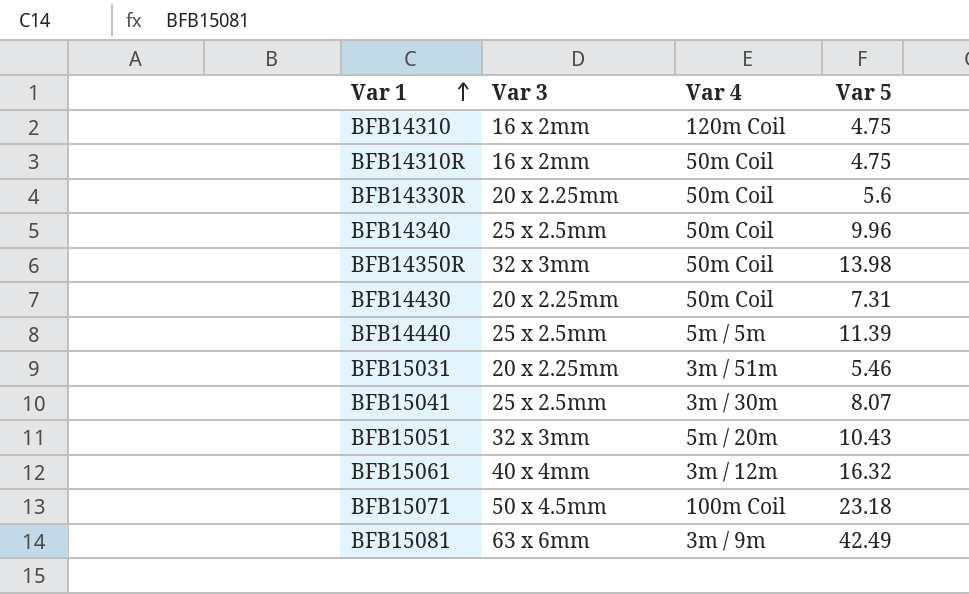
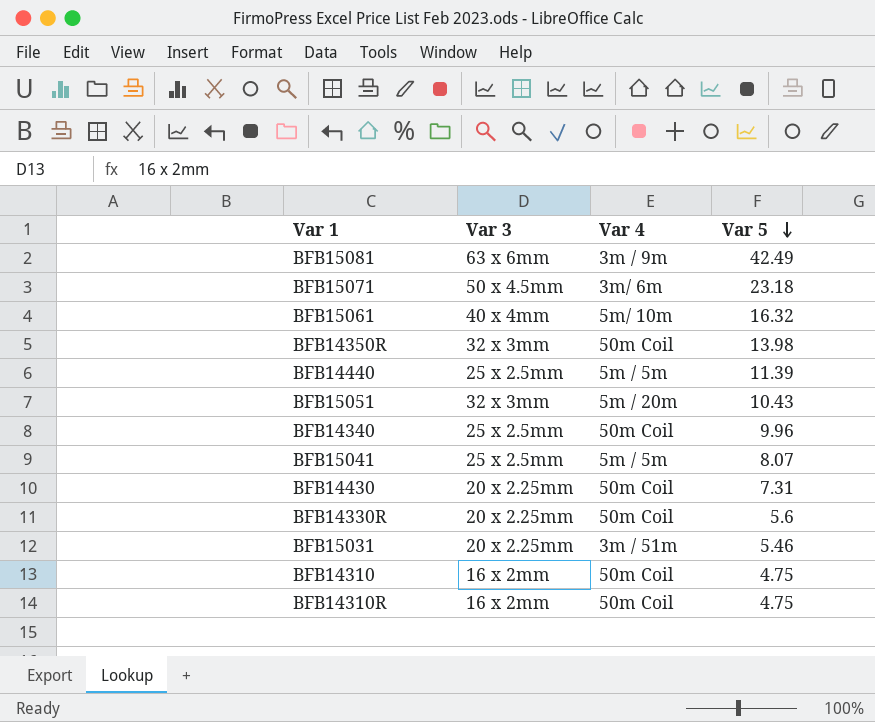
row order: Var 1 ascending -> Var 5 descending
BFB15071 | Var 4: 100m Coil -> 3m/ 6m
BFB15061 | Var 4: 3m / 12m -> 5m/ 10m
BFB15041 | Var 4: 3m / 30m -> 5m / 5m
BFB14310 | Var 4: 120m Coil -> 50m Coil

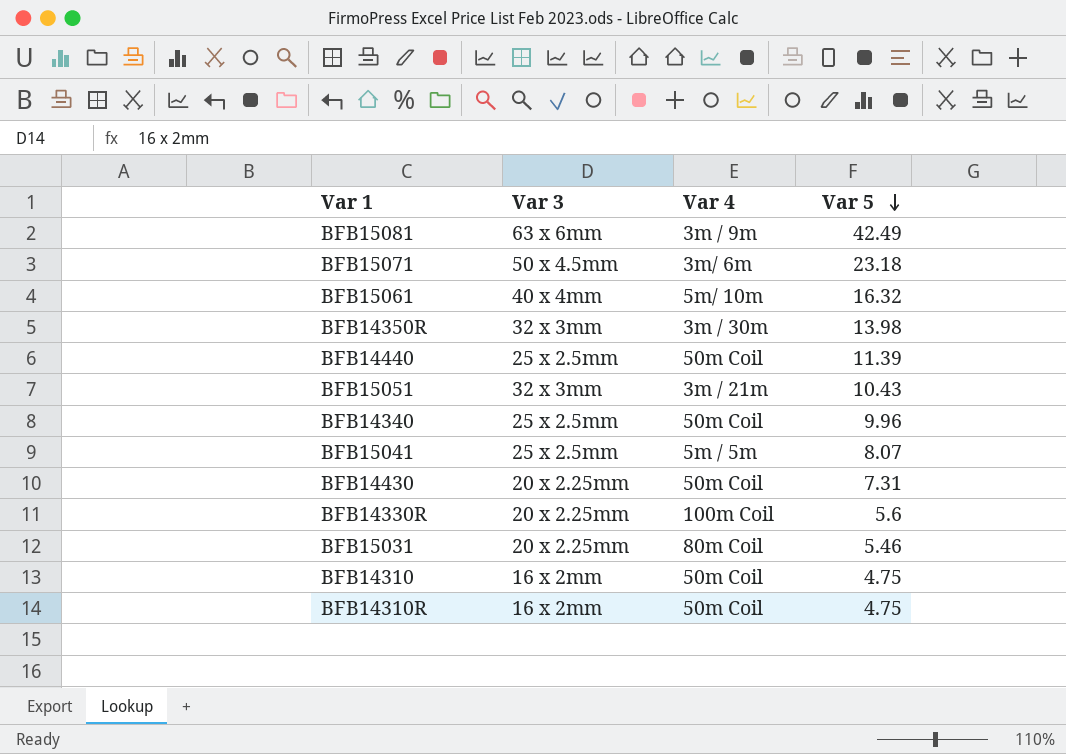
BFB14350R | Var 4: 50m Coil -> 3m / 30m
BFB14440 | Var 4: 5m / 5m -> 50m Coil
BFB15051 | Var 4: 5m / 20m -> 3m / 21m
BFB14330R | Var 4: 50m Coil -> 100m Coil
BFB15031 | Var 4: 3m / 51m -> 80m Coil

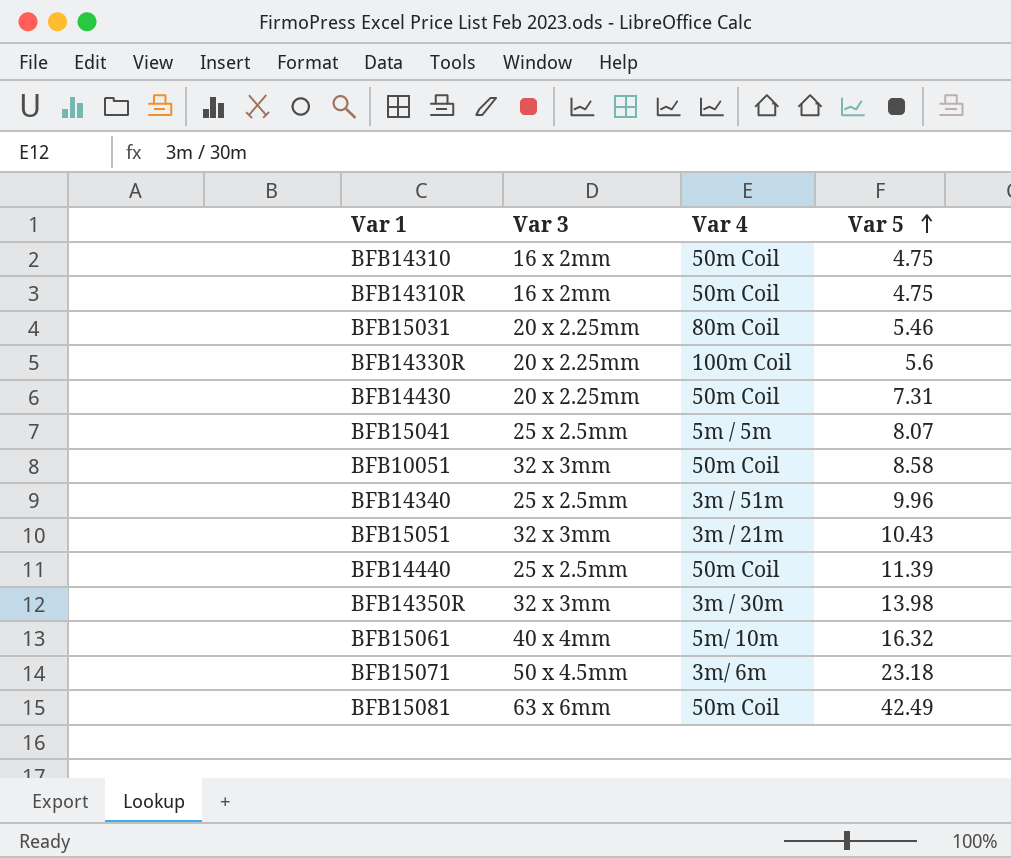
row order: Var 5 descending -> Var 5 ascending
row BFB10051: none -> 32 x 3mm | 50m Coil | 8.58
BFB14340 | Var 4: 50m Coil -> 3m / 51m
BFB15081 | Var 4: 3m / 9m -> 50m Coil

